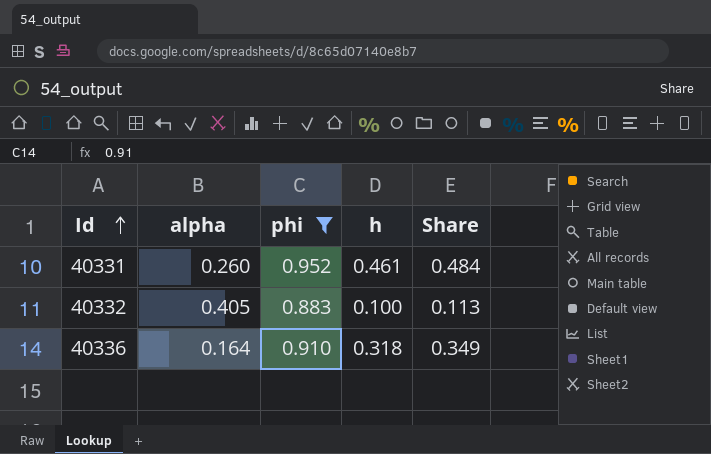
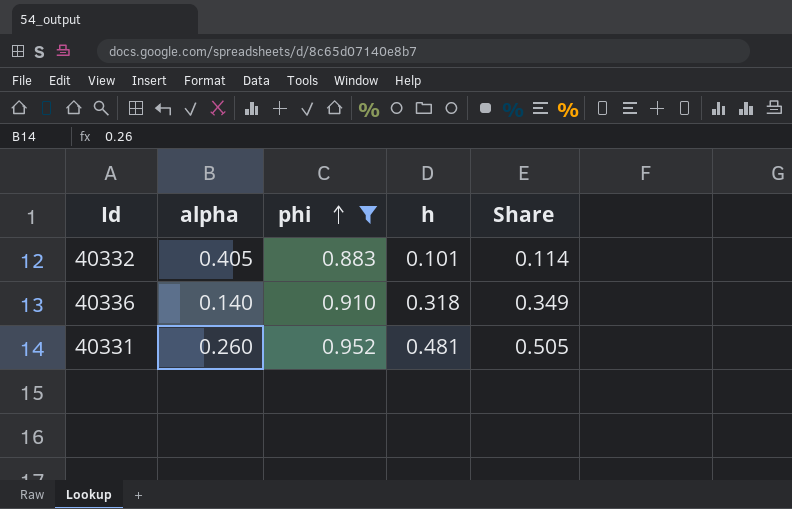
row order: Id ascending -> phi ascending
40332 | h: 0.100 -> 0.101
40332 | Share: 0.113 -> 0.114
40336 | alpha: 0.164 -> 0.140
40331 | h: 0.461 -> 0.481
40331 | Share: 0.484 -> 0.505

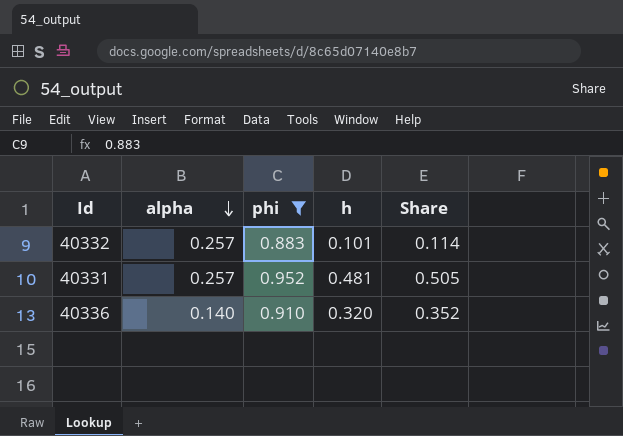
row order: phi ascending -> alpha descending
40332 | alpha: 0.405 -> 0.257
40331 | alpha: 0.260 -> 0.257
40336 | h: 0.318 -> 0.320
40336 | Share: 0.349 -> 0.352

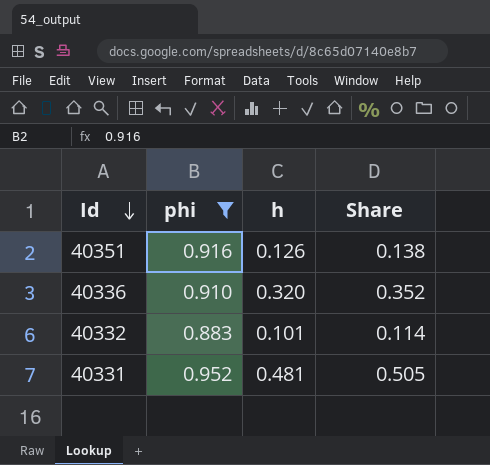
row order: alpha descending -> Id descending
column alpha | position: 2 -> none
row 40351: none -> 0.916 | 0.126 | 0.138

